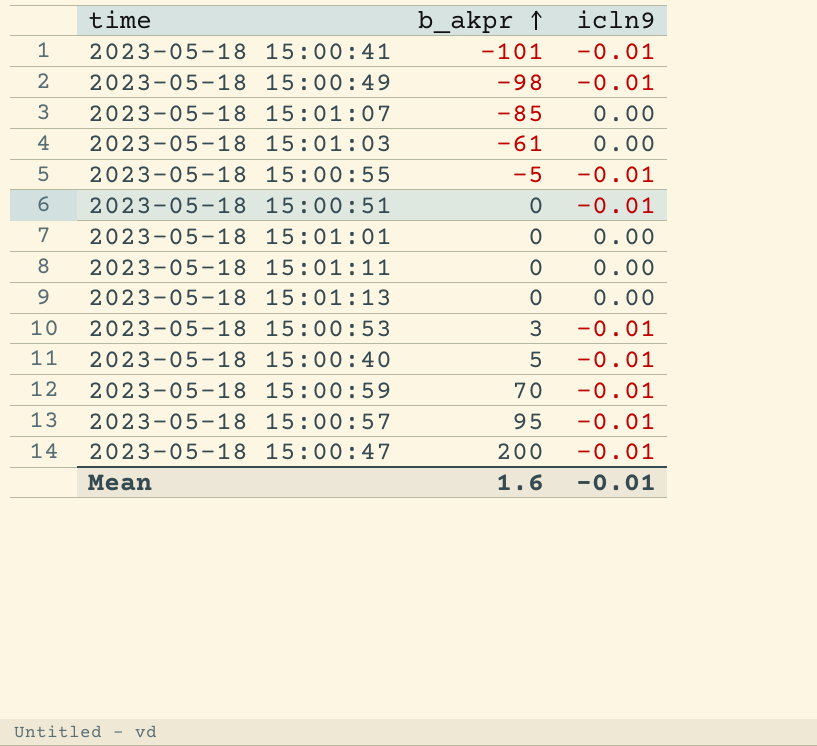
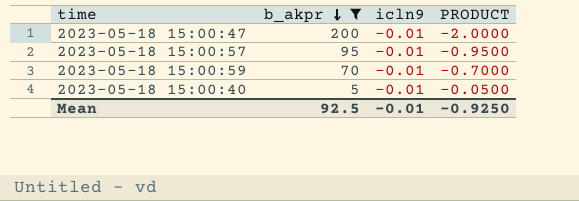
filter: none -> b_akpr >= 5
row order: b_akpr ascending -> b_akpr descending
column PRODUCT | formula: none -> [b_akpr] * [icln9]
Mean | b_akpr: 1.6 -> 92.5

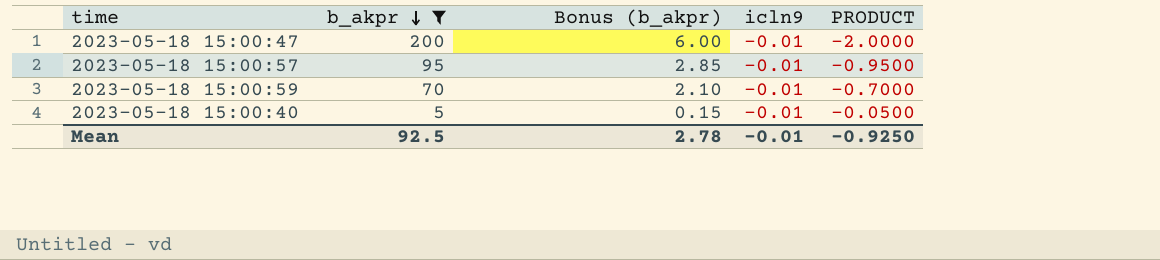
column Bonus (b_akpr) | formula: none -> [b_akpr] * 0.03

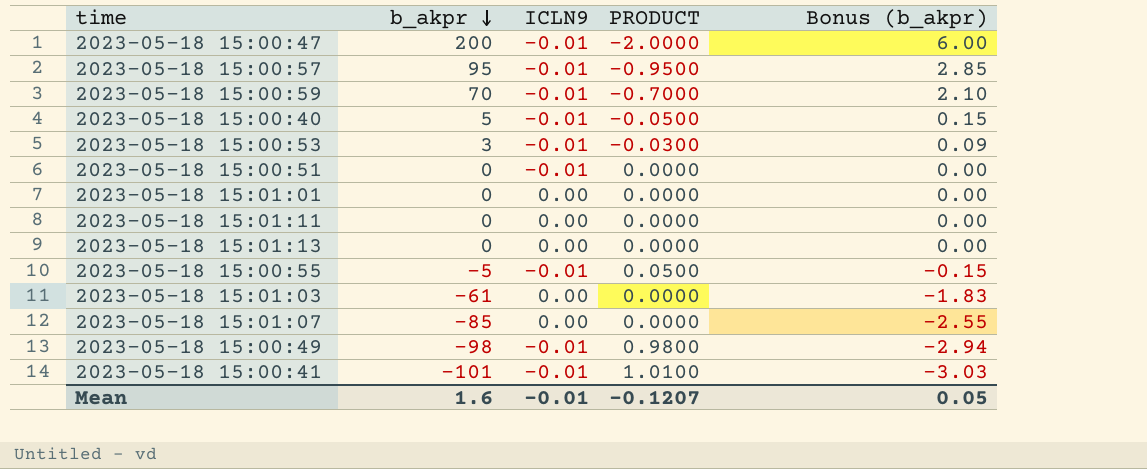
filter: b_akpr >= 5 -> none
column name: icln9 -> ICLN9
column Bonus (b_akpr) | position: 3 -> 5
Mean | b_akpr: 92.5 -> 1.6
Mean | PRODUCT: -0.9250 -> -0.1207
Mean | Bonus (b_akpr): 2.78 -> 0.05

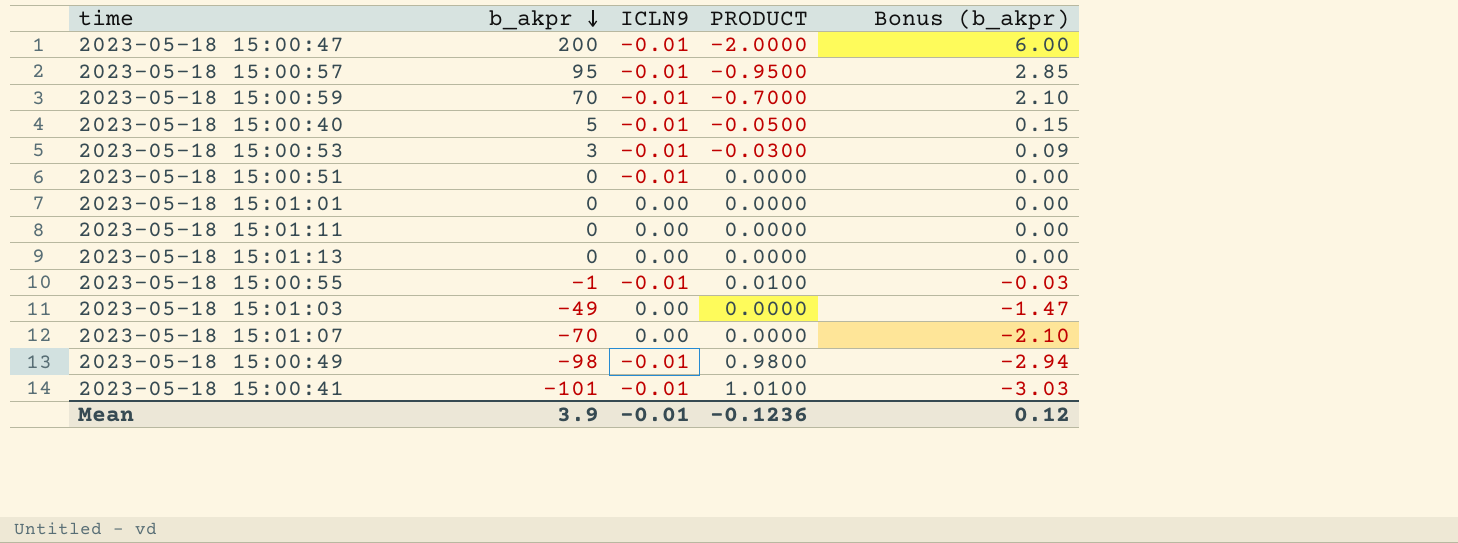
2023-05-18 15:00:55 | b_akpr: -5 -> -1
2023-05-18 15:00:55 | PRODUCT: 0.0500 -> 0.0100
2023-05-18 15:00:55 | Bonus (b_akpr): -0.15 -> -0.03
2023-05-18 15:01:03 | b_akpr: -61 -> -49
2023-05-18 15:01:03 | Bonus (b_akpr): -1.83 -> -1.47
2023-05-18 15:01:07 | b_akpr: -85 -> -70
2023-05-18 15:01:07 | Bonus (b_akpr): -2.55 -> -2.10
Mean | b_akpr: 1.6 -> 3.9
Mean | PRODUCT: -0.1207 -> -0.1236
Mean | Bonus (b_akpr): 0.05 -> 0.12

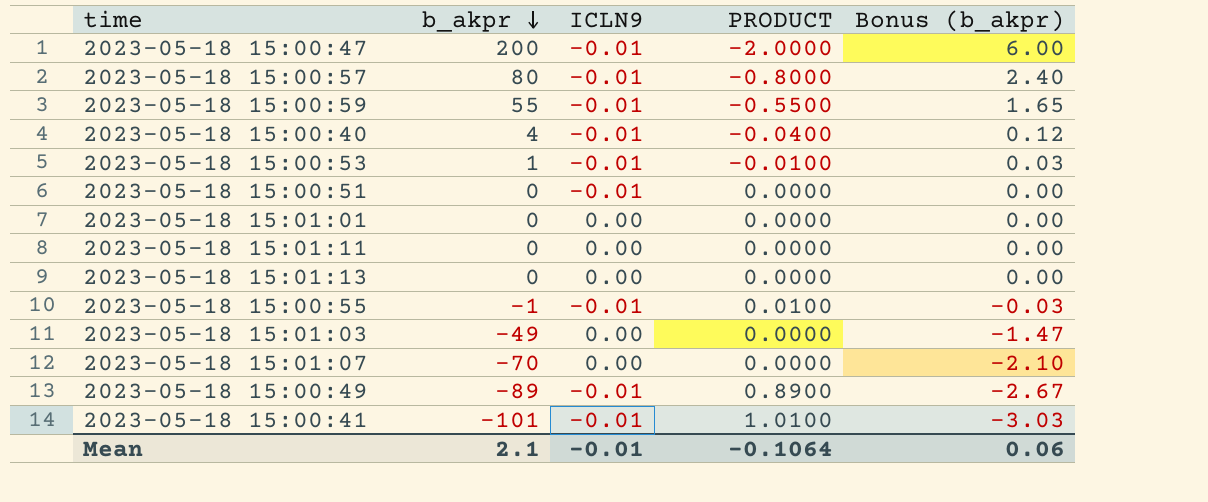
2023-05-18 15:00:57 | b_akpr: 95 -> 80
2023-05-18 15:00:57 | PRODUCT: -0.9500 -> -0.8000
2023-05-18 15:00:57 | Bonus (b_akpr): 2.85 -> 2.40
2023-05-18 15:00:59 | b_akpr: 70 -> 55
2023-05-18 15:00:59 | PRODUCT: -0.7000 -> -0.5500
2023-05-18 15:00:59 | Bonus (b_akpr): 2.10 -> 1.65
2023-05-18 15:00:40 | b_akpr: 5 -> 4
2023-05-18 15:00:40 | PRODUCT: -0.0500 -> -0.0400
2023-05-18 15:00:40 | Bonus (b_akpr): 0.15 -> 0.12
2023-05-18 15:00:53 | b_akpr: 3 -> 1
2023-05-18 15:00:53 | PRODUCT: -0.0300 -> -0.0100
2023-05-18 15:00:53 | Bonus (b_akpr): 0.09 -> 0.03
2023-05-18 15:00:49 | b_akpr: -98 -> -89
2023-05-18 15:00:49 | PRODUCT: 0.9800 -> 0.8900
2023-05-18 15:00:49 | Bonus (b_akpr): -2.94 -> -2.67
Mean | b_akpr: 3.9 -> 2.1
Mean | PRODUCT: -0.1236 -> -0.1064
Mean | Bonus (b_akpr): 0.12 -> 0.06

